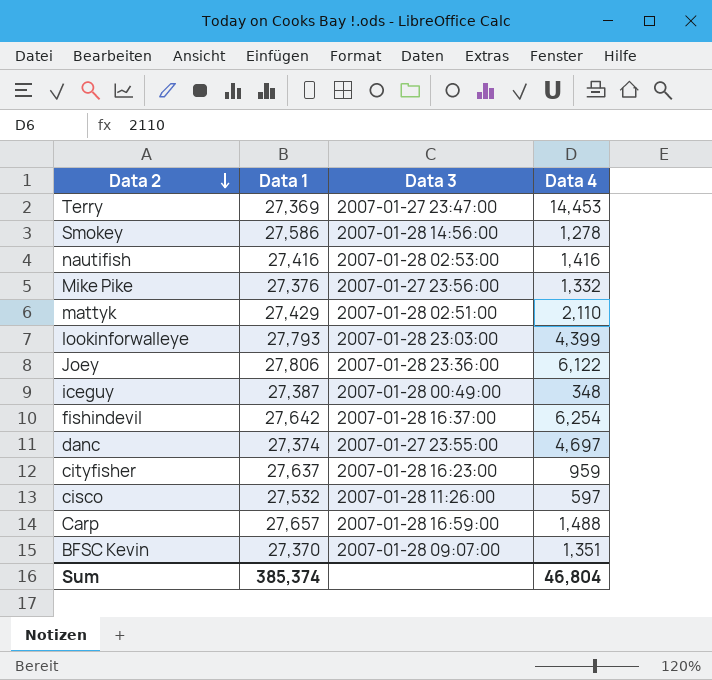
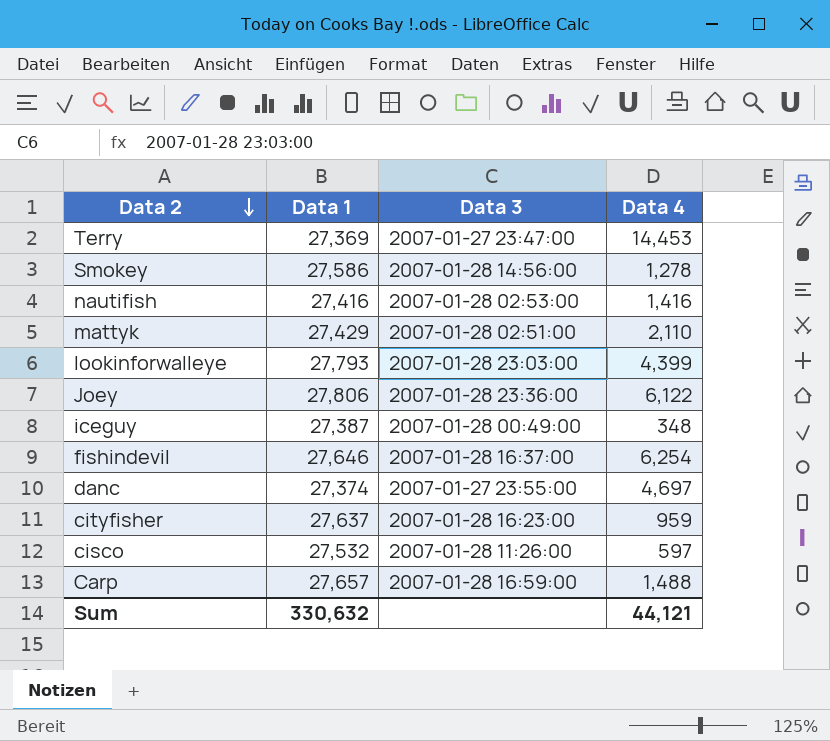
row Mike Pike: 27,376 | 2007-01-27 23:56:00 | 1,332 -> none
row BFSC Kevin: 27,370 | 2007-01-28 09:07:00 | 1,351 -> none
fishindevil | Data 1: 27,642 -> 27,646
Sum | Data 1: 385,374 -> 330,632
Sum | Data 4: 46,804 -> 44,121

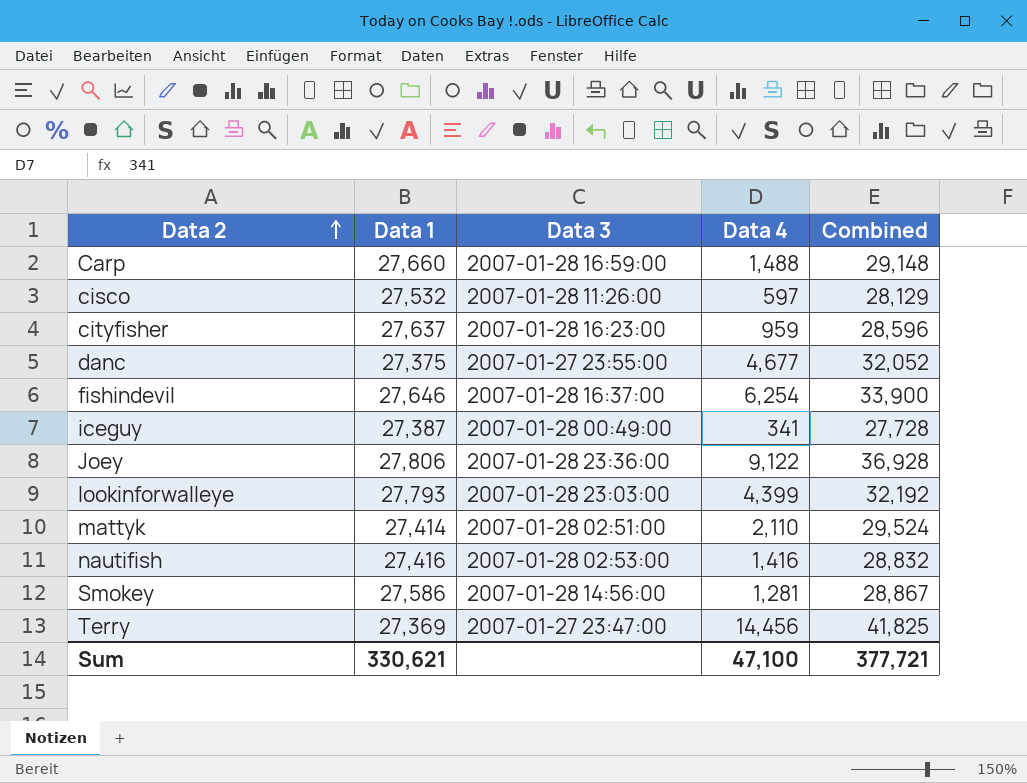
row order: Data 2 descending -> Data 2 ascending
column Combined | formula: none -> [Data 1] + [Data 4]
Carp | Data 1: 27,657 -> 27,660
danc | Data 1: 27,374 -> 27,375
danc | Data 4: 4,697 -> 4,677
iceguy | Data 4: 348 -> 341
Joey | Data 4: 6,122 -> 9,122
mattyk | Data 1: 27,429 -> 27,414
Smokey | Data 4: 1,278 -> 1,281
Terry | Data 4: 14,453 -> 14,456
Sum | Data 1: 330,632 -> 330,621
Sum | Data 4: 44,121 -> 47,100

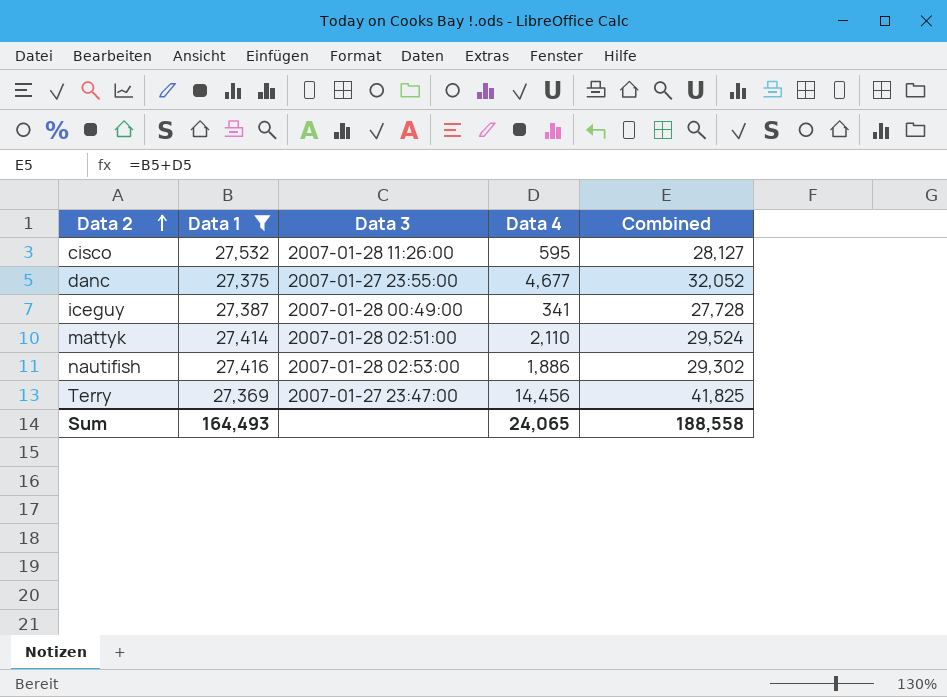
filter: none -> Data 1 <= 27,532
cisco | Data 4: 597 -> 595
cisco | Combined: 28,129 -> 28,127
nautifish | Data 4: 1,416 -> 1,886
nautifish | Combined: 28,832 -> 29,302
Sum | Data 1: 330,621 -> 164,493
Sum | Data 4: 47,100 -> 24,065
Sum | Combined: 377,721 -> 188,558

